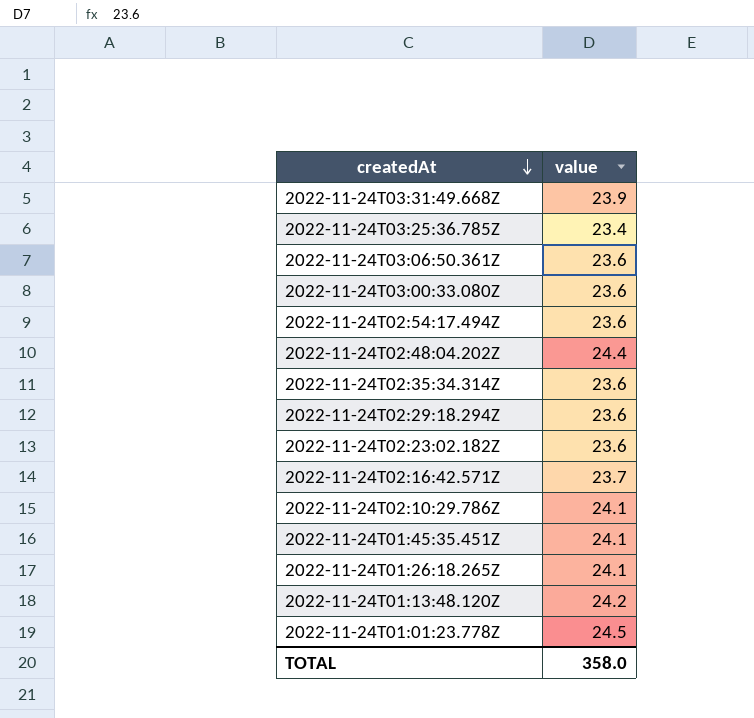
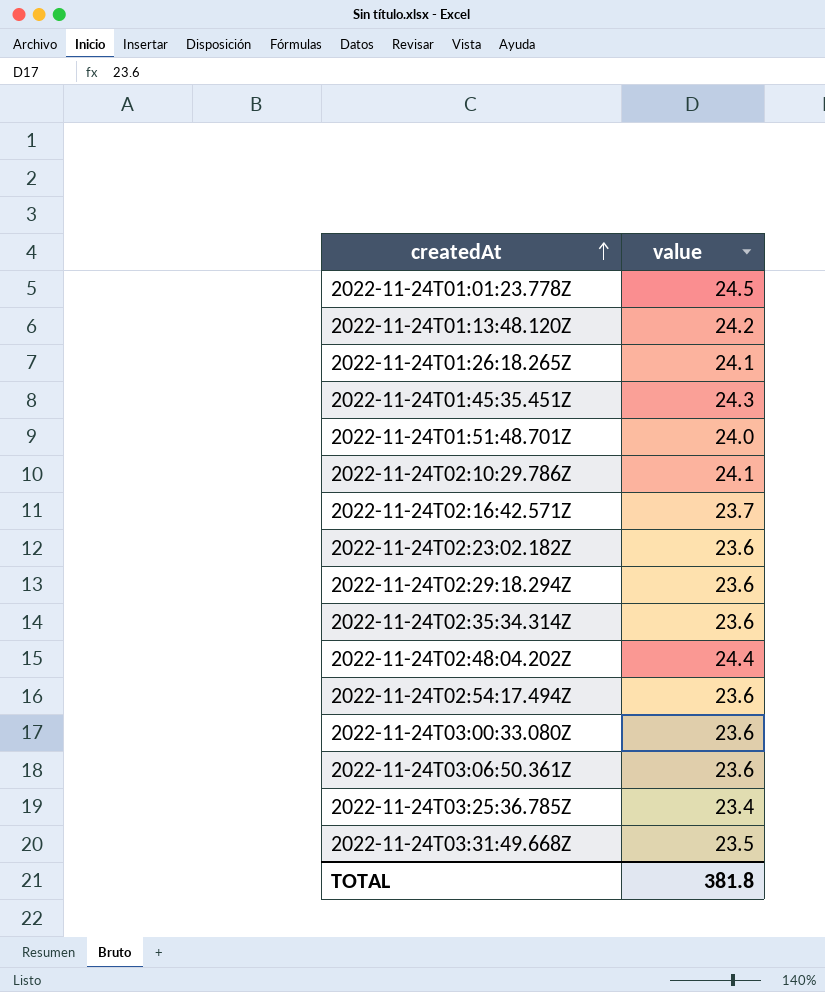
row order: createdAt descending -> createdAt ascending
2022-11-24T01:45:35.451Z | value: 24.1 -> 24.3
row 2022-11-24T01:51:48.701Z: none -> 24.0
2022-11-24T03:31:49.668Z | value: 23.9 -> 23.5
TOTAL | value: 358.0 -> 381.8

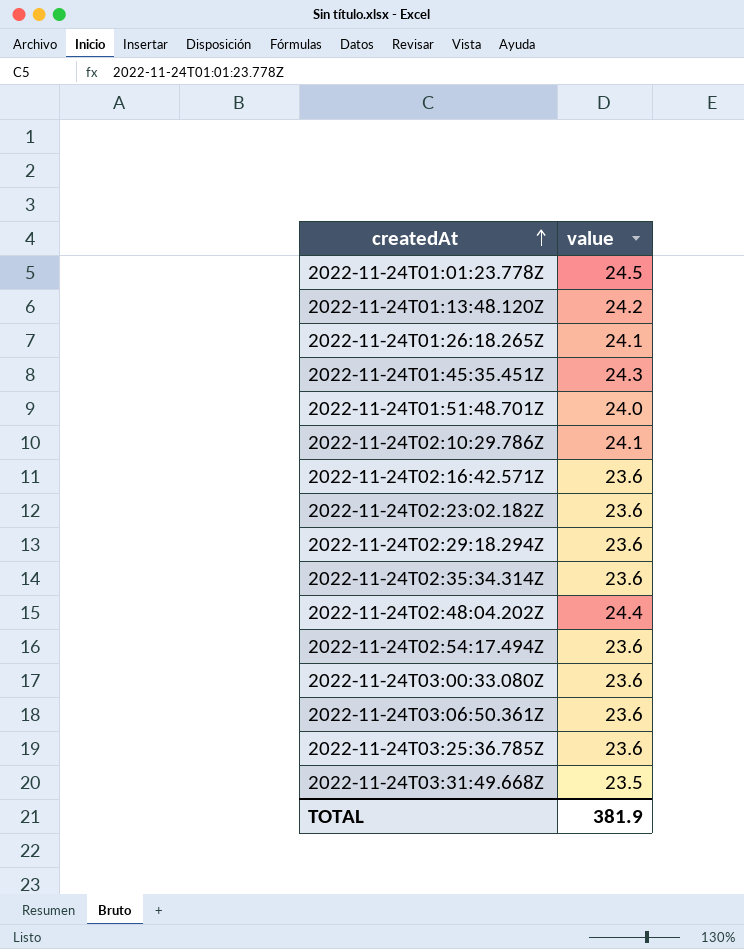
2022-11-24T02:16:42.571Z | value: 23.7 -> 23.6
2022-11-24T03:25:36.785Z | value: 23.4 -> 23.6
TOTAL | value: 381.8 -> 381.9

